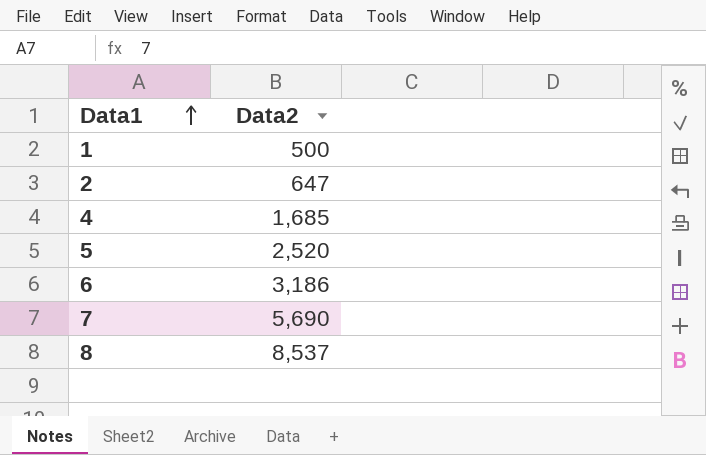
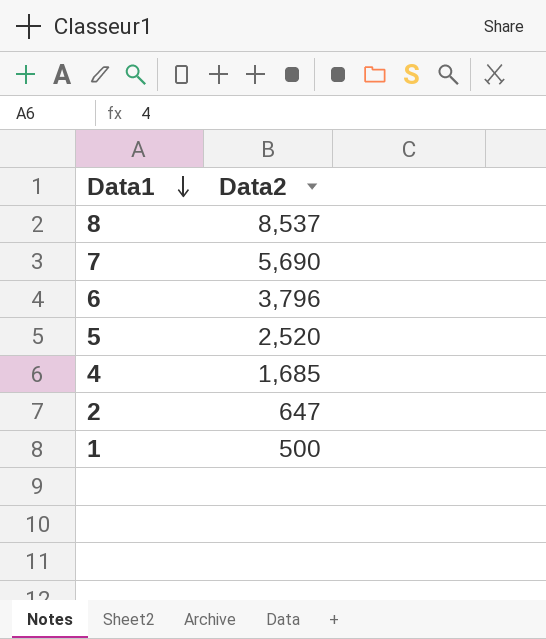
row order: Data1 ascending -> Data1 descending
6 | Data2: 3,186 -> 3,796

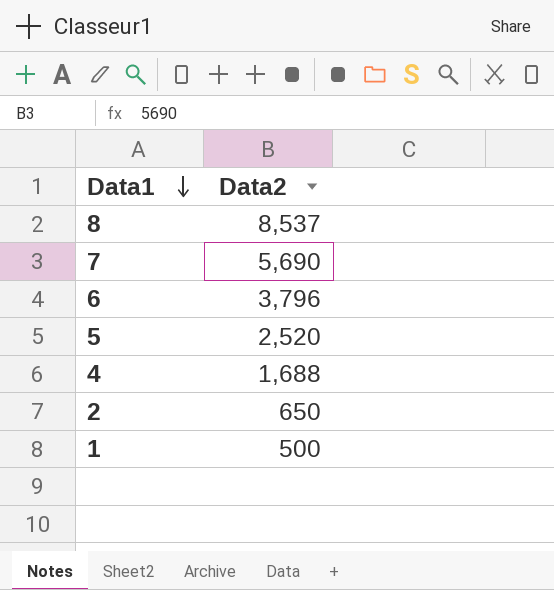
4 | Data2: 1,685 -> 1,688
2 | Data2: 647 -> 650

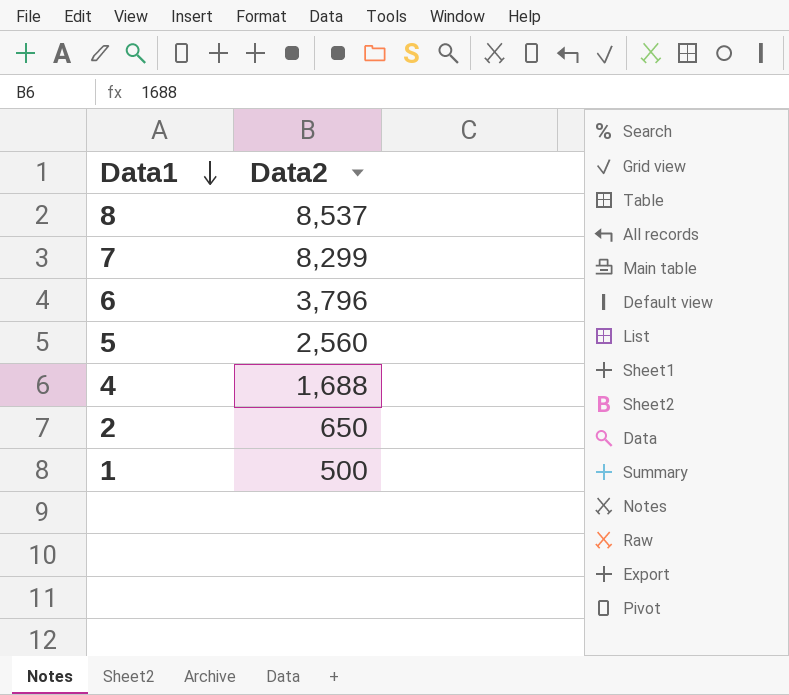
7 | Data2: 5,690 -> 8,299
5 | Data2: 2,520 -> 2,560

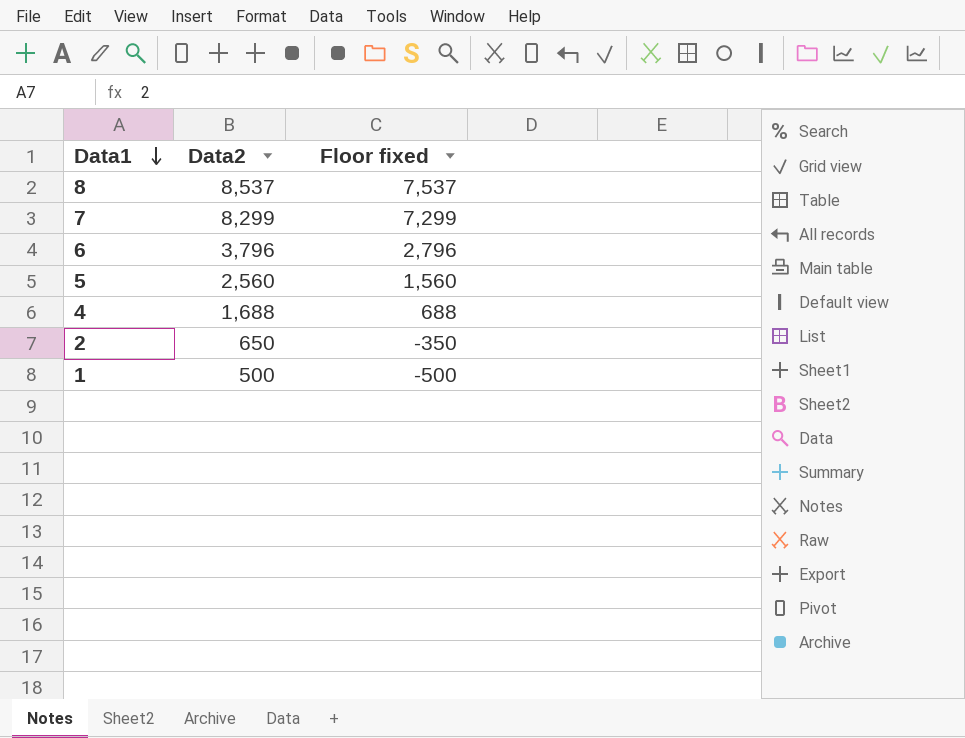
column Floor fixed | formula: none -> [Data2] - 1000

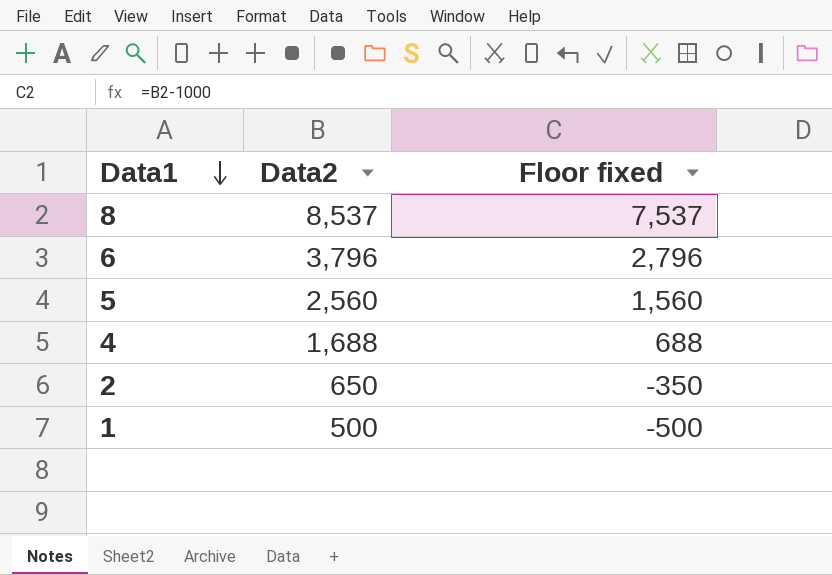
row 7: 8,299 | 7,299 -> none

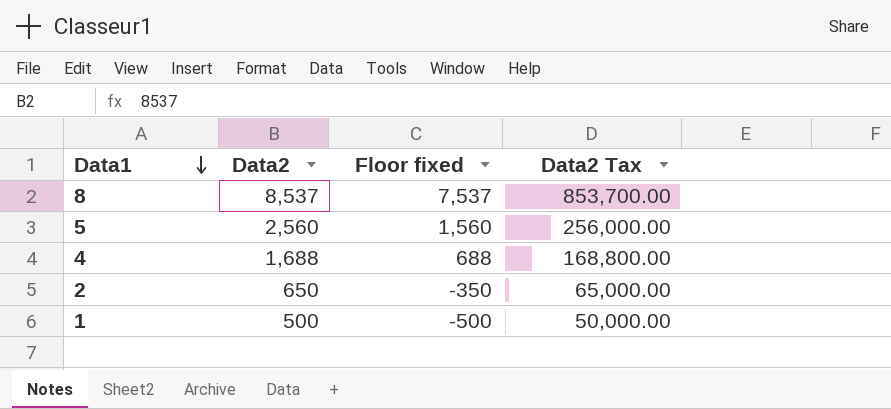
column Data2 Tax | formula: none -> [Data2] * 100
row 6: 3,796 | 2,796 -> none

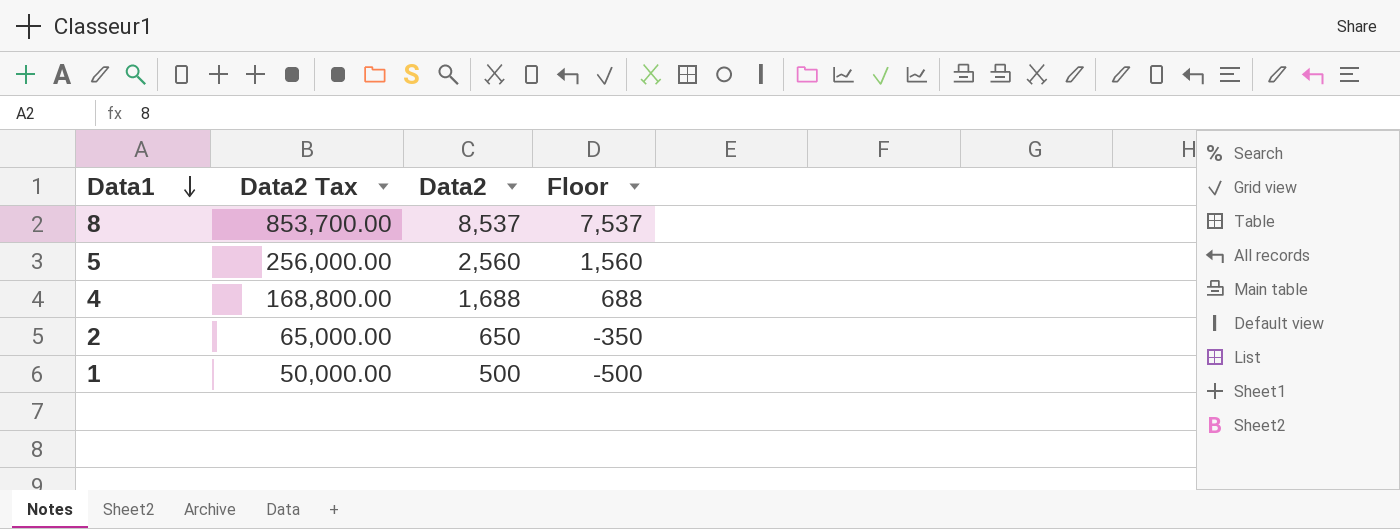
column Data2 Tax | position: 4 -> 2
column name: Floor fixed -> Floor

